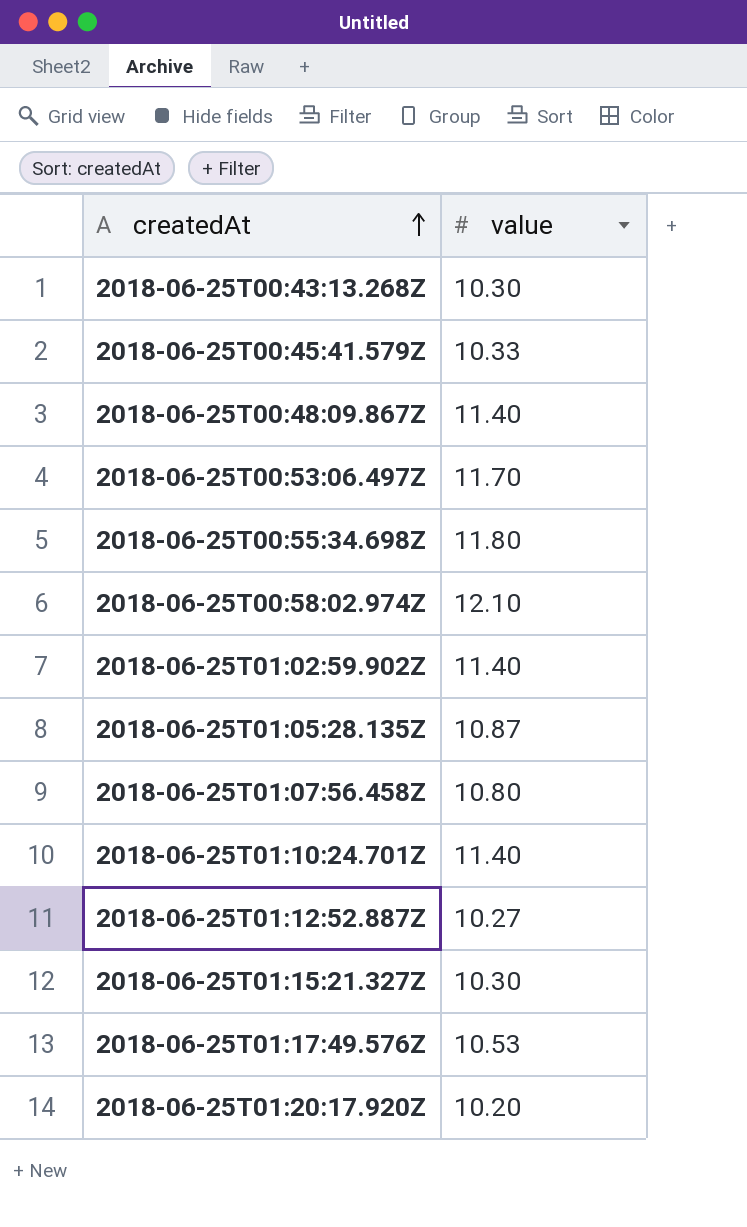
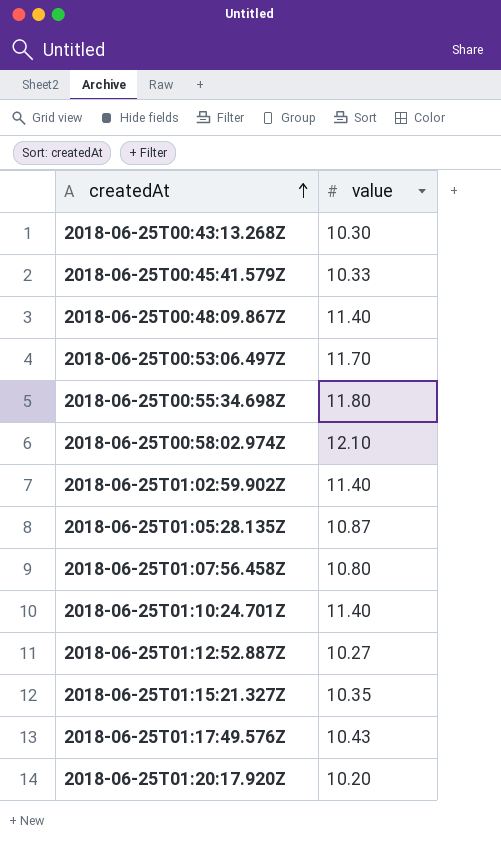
2018-06-25T01:15:21.327Z | value: 10.30 -> 10.35
2018-06-25T01:17:49.576Z | value: 10.53 -> 10.43

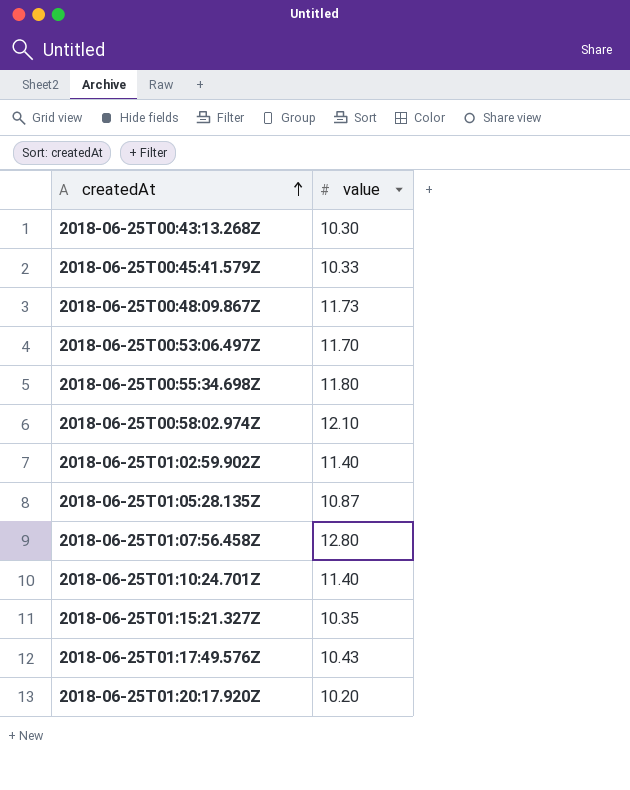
row 2018-06-25T01:12:52.887Z: 10.27 -> none
2018-06-25T00:48:09.867Z | value: 11.40 -> 11.73
2018-06-25T01:07:56.458Z | value: 10.80 -> 12.80

